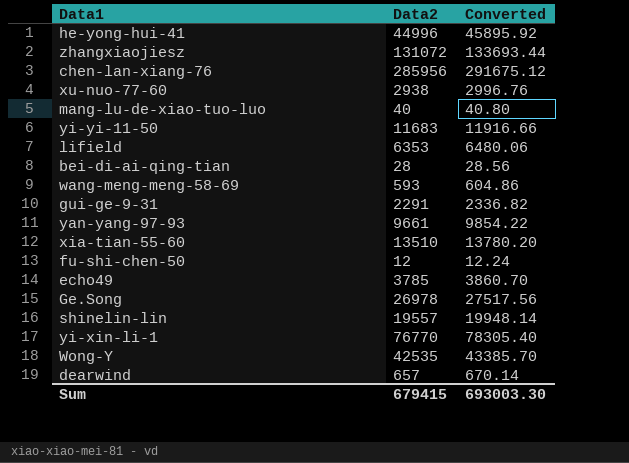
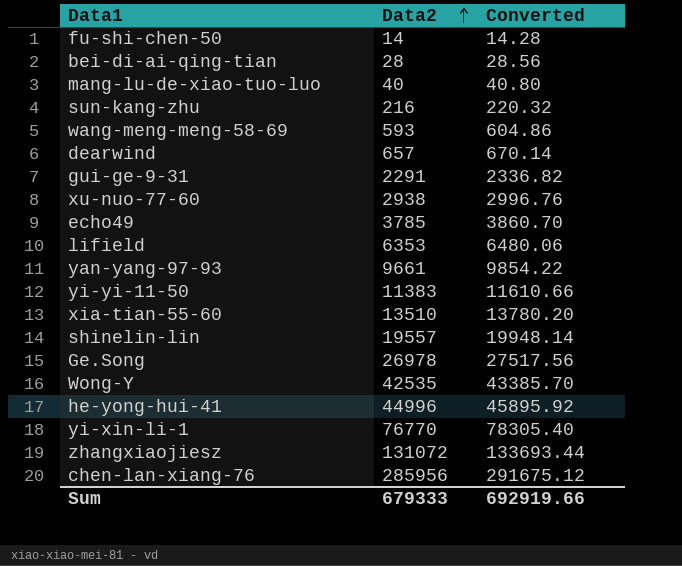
row order: none -> Data2 ascending
fu-shi-chen-50 | Data2: 12 -> 14
fu-shi-chen-50 | Converted: 12.24 -> 14.28
row sun-kang-zhu: none -> 216 | 220.32
yi-yi-11-50 | Data2: 11683 -> 11383
yi-yi-11-50 | Converted: 11916.66 -> 11610.66
Sum | Data2: 679415 -> 679333
Sum | Converted: 693003.30 -> 692919.66

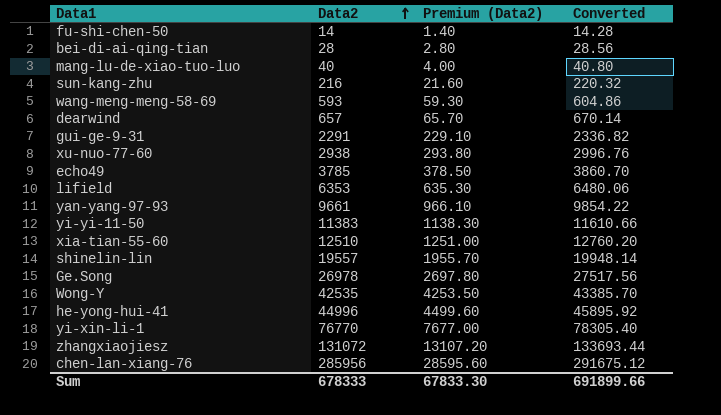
column Premium (Data2) | formula: none -> [Data2] * 0.1
xia-tian-55-60 | Data2: 13510 -> 12510
xia-tian-55-60 | Converted: 13780.20 -> 12760.20
Sum | Data2: 679333 -> 678333
Sum | Converted: 692919.66 -> 691899.66

